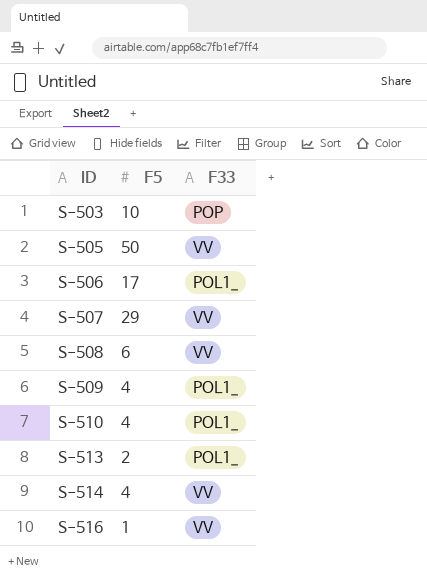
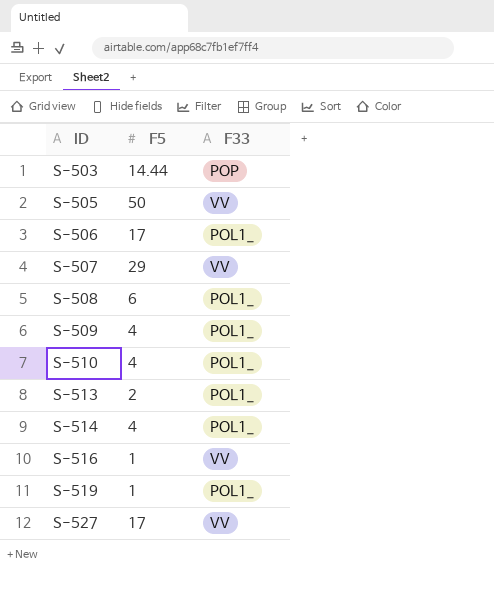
S-503 | F5: 10 -> 14.44
S-508 | F33: VV -> POL1_
S-514 | F33: VV -> POL1_
row S-519: none -> 1 | POL1_
row S-527: none -> 17 | VV

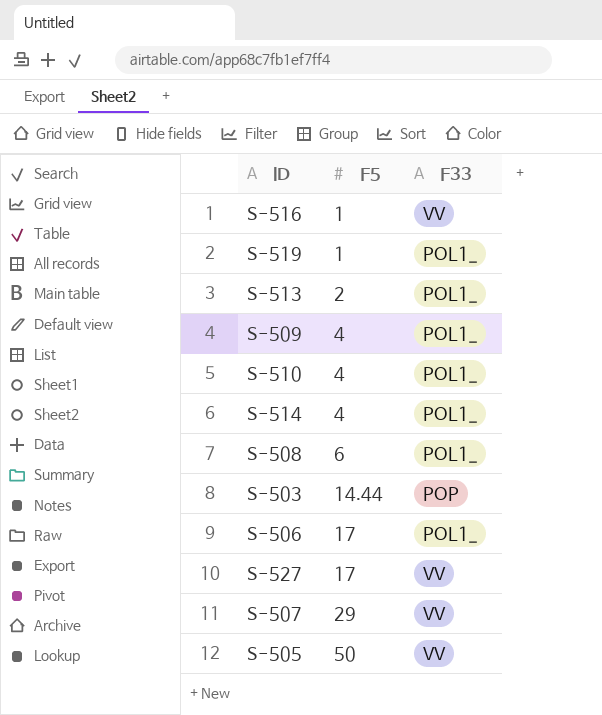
row order: ID ascending -> F5 ascending

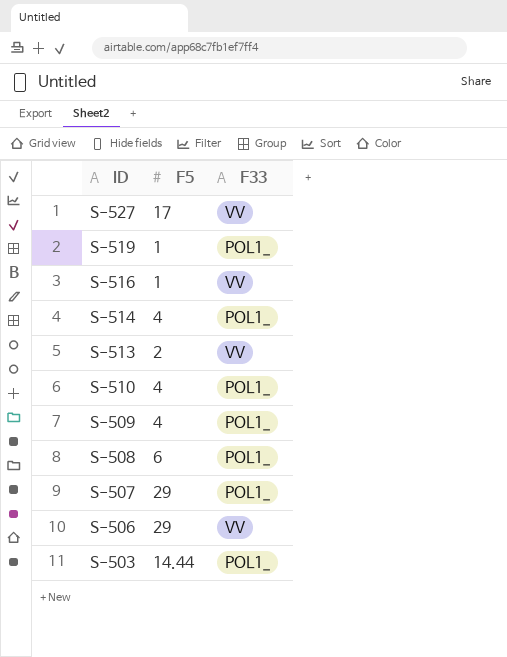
row order: F5 ascending -> ID descending
row S-505: 50 | VV -> none
S-513 | F33: POL1_ -> VV
S-507 | F33: VV -> POL1_
S-506 | F5: 17 -> 29
S-506 | F33: POL1_ -> VV
S-503 | F33: POP -> POL1_

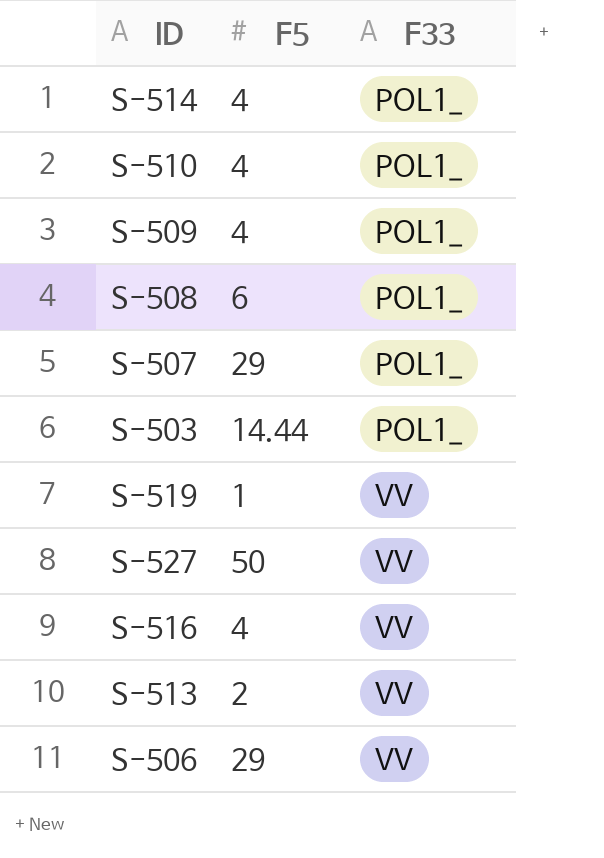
row order: ID descending -> F33 ascending
S-519 | F33: POL1_ -> VV
S-527 | F5: 17 -> 50
S-516 | F5: 1 -> 4

